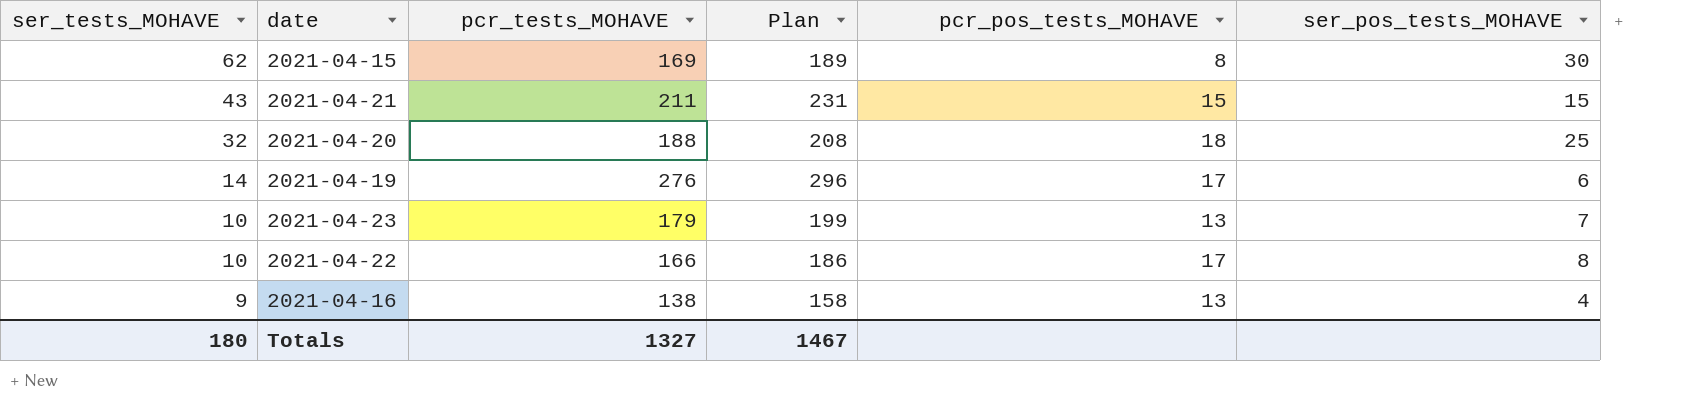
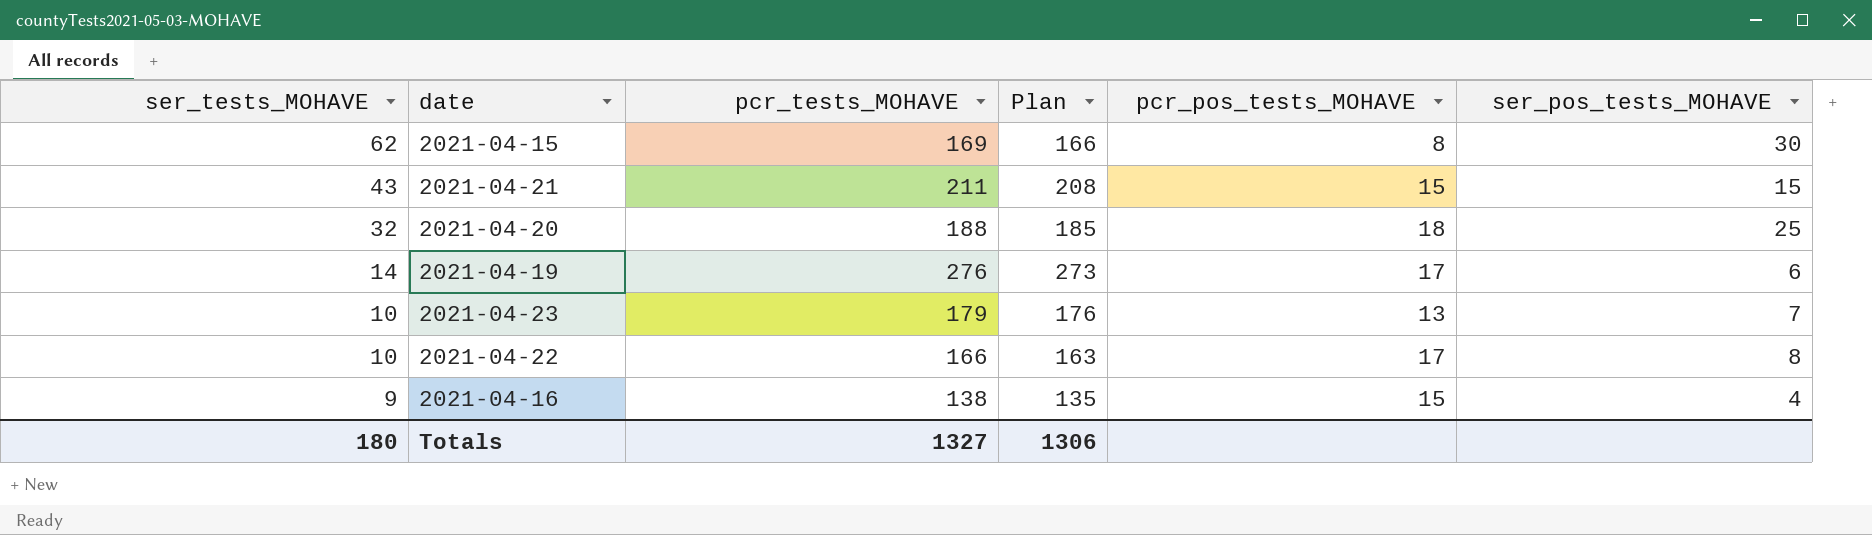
column Plan | formula: [pcr_tests_MOHAVE] + 20 -> [pcr_tests_MOHAVE] - 3
2021-04-16 | pcr_pos_tests_MOHAVE: 13 -> 15
Totals | Plan: 1467 -> 1306

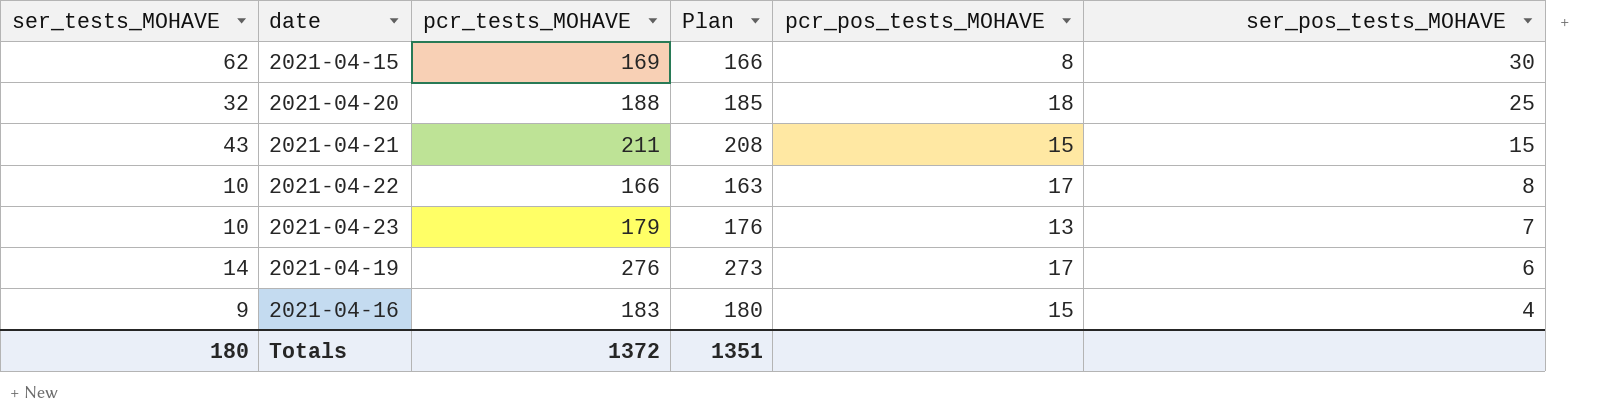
row order: ser_tests_MOHAVE descending -> ser_pos_tests_MOHAVE descending
2021-04-16 | pcr_tests_MOHAVE: 138 -> 183
2021-04-16 | Plan: 135 -> 180
Totals | pcr_tests_MOHAVE: 1327 -> 1372
Totals | Plan: 1306 -> 1351

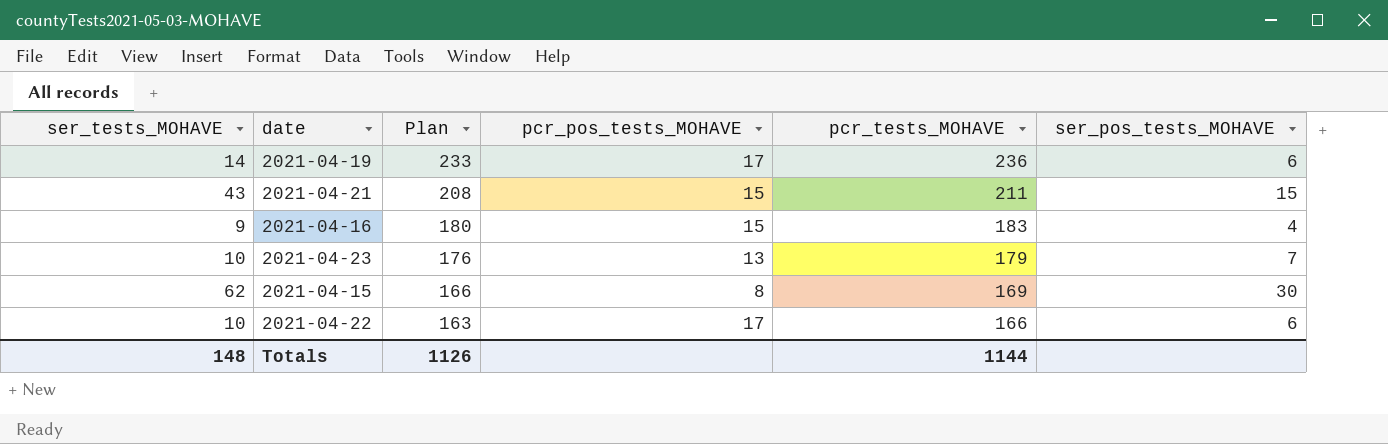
row order: ser_pos_tests_MOHAVE descending -> Plan descending
column pcr_tests_MOHAVE | position: 3 -> 5
row 2021-04-20: 32 | 188 | 185 | 18 | 25 -> none
2021-04-19 | Plan: 273 -> 233
2021-04-19 | pcr_tests_MOHAVE: 276 -> 236
2021-04-22 | ser_pos_tests_MOHAVE: 8 -> 6
Totals | ser_tests_MOHAVE: 180 -> 148
Totals | Plan: 1351 -> 1126
Totals | pcr_tests_MOHAVE: 1372 -> 1144

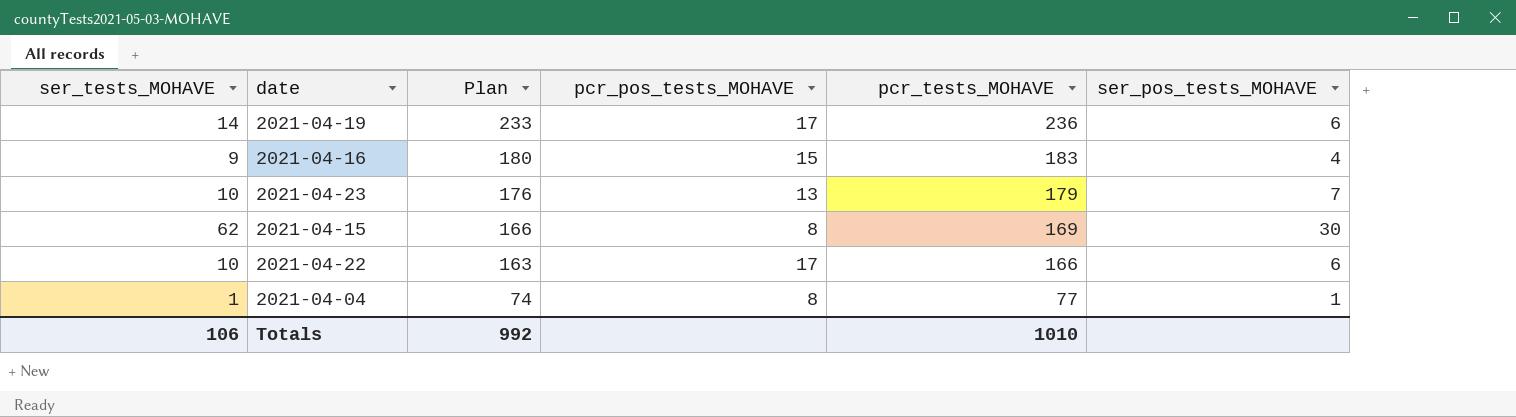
row 2021-04-21: 43 | 208 | 15 | 211 | 15 -> none
row 2021-04-04: none -> 1 | 74 | 8 | 77 | 1
Totals | ser_tests_MOHAVE: 148 -> 106
Totals | Plan: 1126 -> 992
Totals | pcr_tests_MOHAVE: 1144 -> 1010

